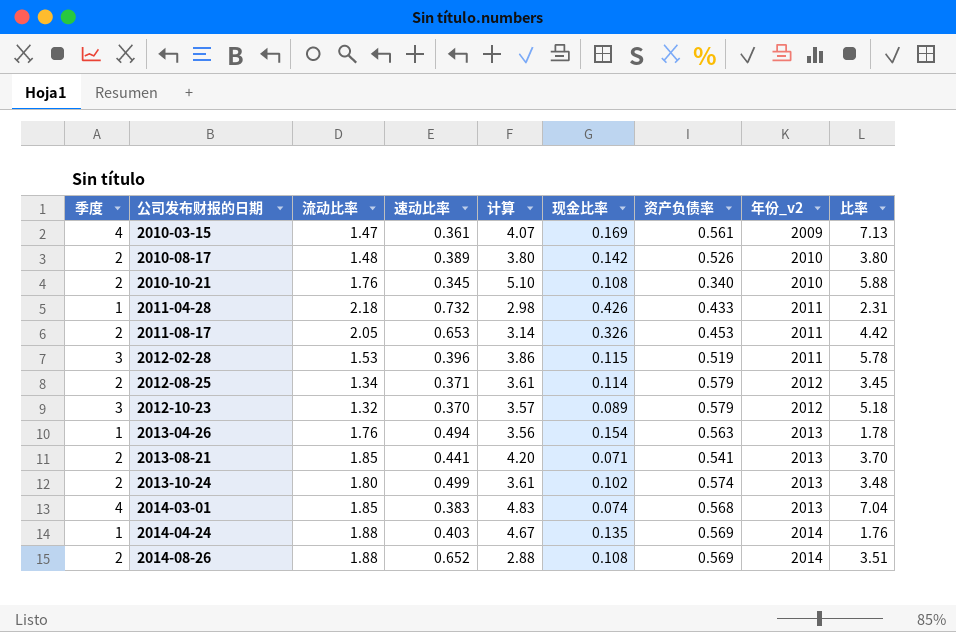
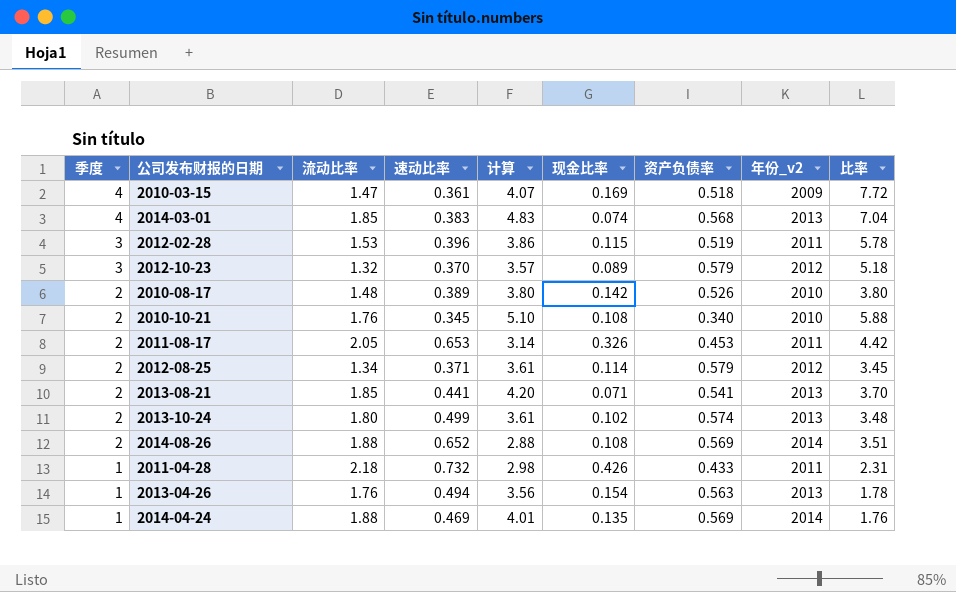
row order: 公司发布财报的日期 ascending -> 季度 descending
2010-03-15 | 资产负债率: 0.561 -> 0.518
2010-03-15 | 比率: 7.13 -> 7.72
2014-04-24 | 速动比率: 0.403 -> 0.469
2014-04-24 | 计算: 4.67 -> 4.01

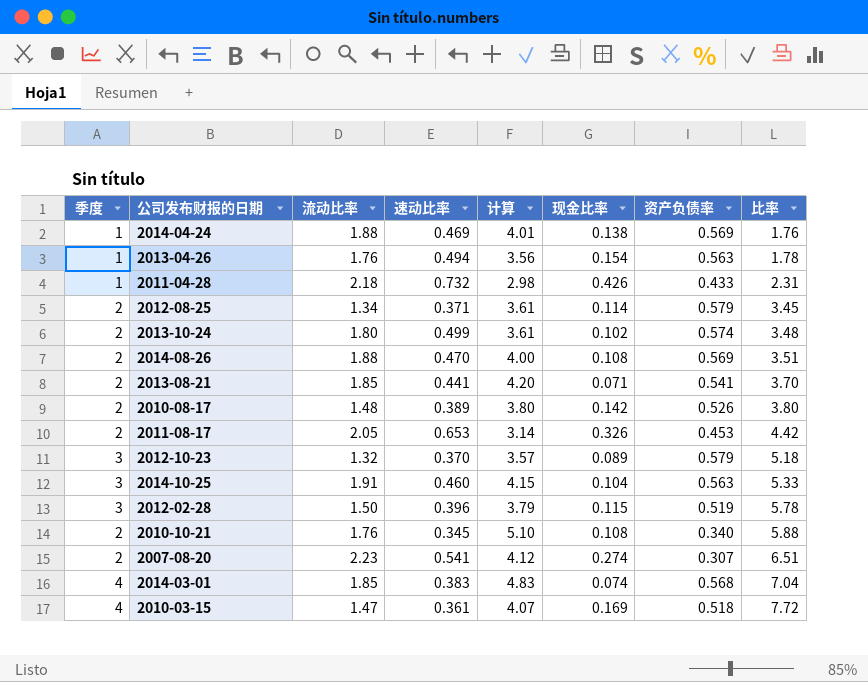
row order: 季度 descending -> 比率 ascending
column 年份_v2 | position: 8 -> none
2014-04-24 | 现金比率: 0.135 -> 0.138
2014-08-26 | 速动比率: 0.652 -> 0.470
2014-08-26 | 计算: 2.88 -> 4.00
row 2014-10-25: none -> 3 | 1.91 | 0.460 | 4.15 | 0.104 | 0.563 | 5.33
2012-02-28 | 流动比率: 1.53 -> 1.50
2012-02-28 | 计算: 3.86 -> 3.79
row 2007-08-20: none -> 2 | 2.23 | 0.541 | 4.12 | 0.274 | 0.307 | 6.51

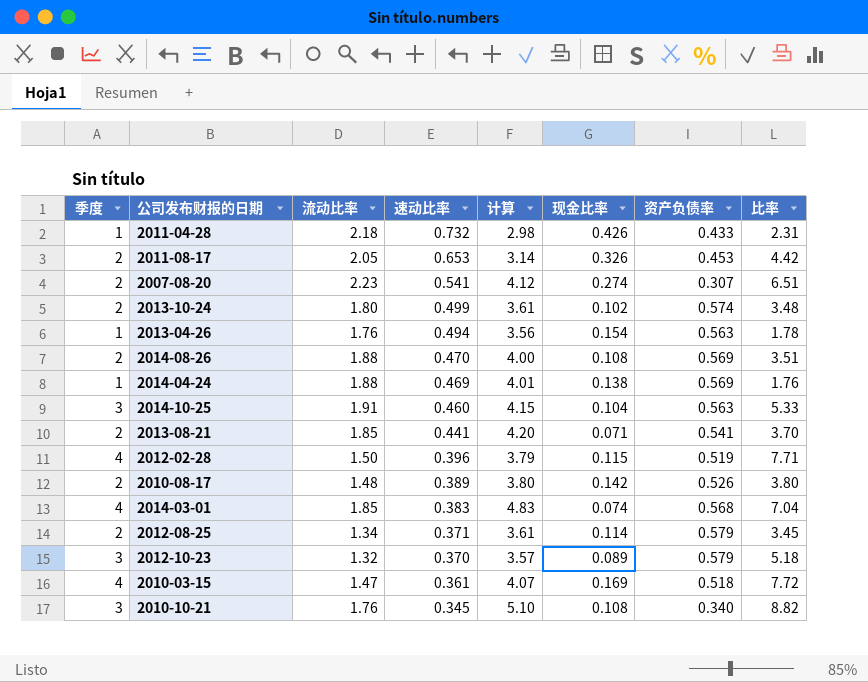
row order: 比率 ascending -> 速动比率 descending
2012-02-28 | 季度: 3 -> 4
2012-02-28 | 比率: 5.78 -> 7.71
2010-10-21 | 季度: 2 -> 3
2010-10-21 | 比率: 5.88 -> 8.82

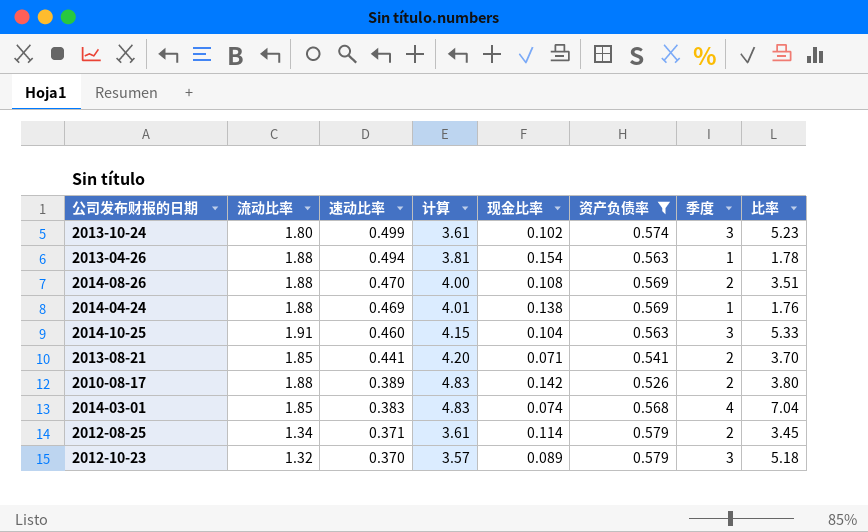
filter: none -> 资产负债率 >= 0.526
column 季度 | position: 1 -> 7
2013-10-24 | 季度: 2 -> 3
2013-10-24 | 比率: 3.48 -> 5.23
2013-04-26 | 流动比率: 1.76 -> 1.88
2013-04-26 | 计算: 3.56 -> 3.81
2010-08-17 | 流动比率: 1.48 -> 1.88
2010-08-17 | 计算: 3.80 -> 4.83

